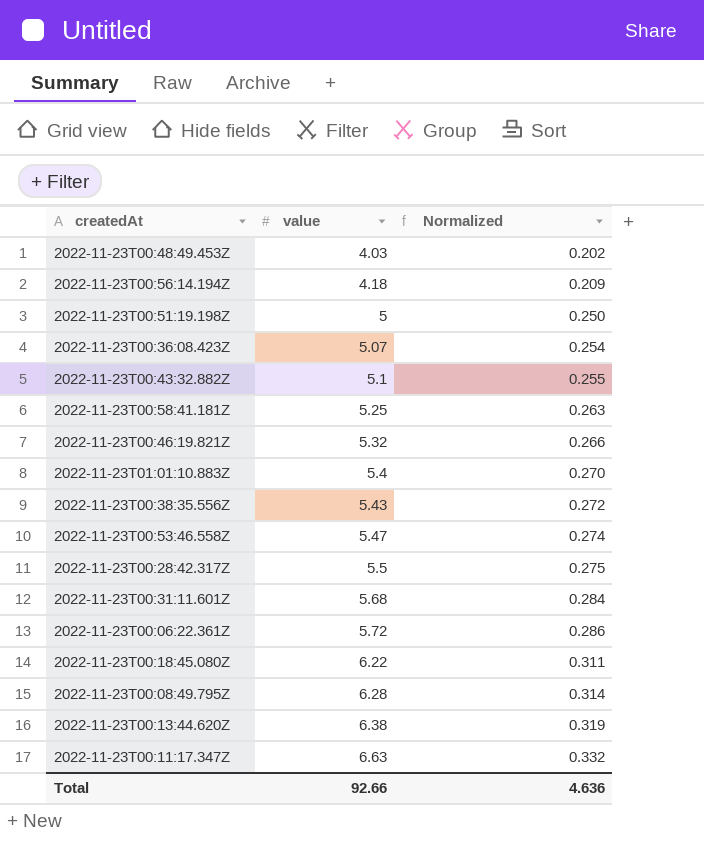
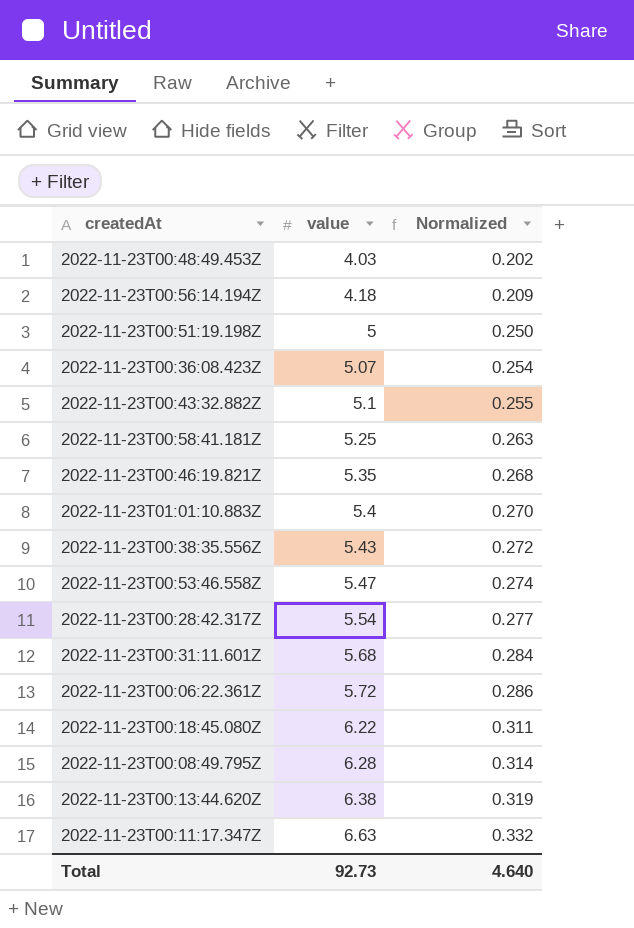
2022-11-23T00:46:19.821Z | value: 5.32 -> 5.35
2022-11-23T00:46:19.821Z | Normalized: 0.266 -> 0.268
2022-11-23T00:28:42.317Z | value: 5.5 -> 5.54
2022-11-23T00:28:42.317Z | Normalized: 0.275 -> 0.277
Total | value: 92.66 -> 92.73
Total | Normalized: 4.636 -> 4.640

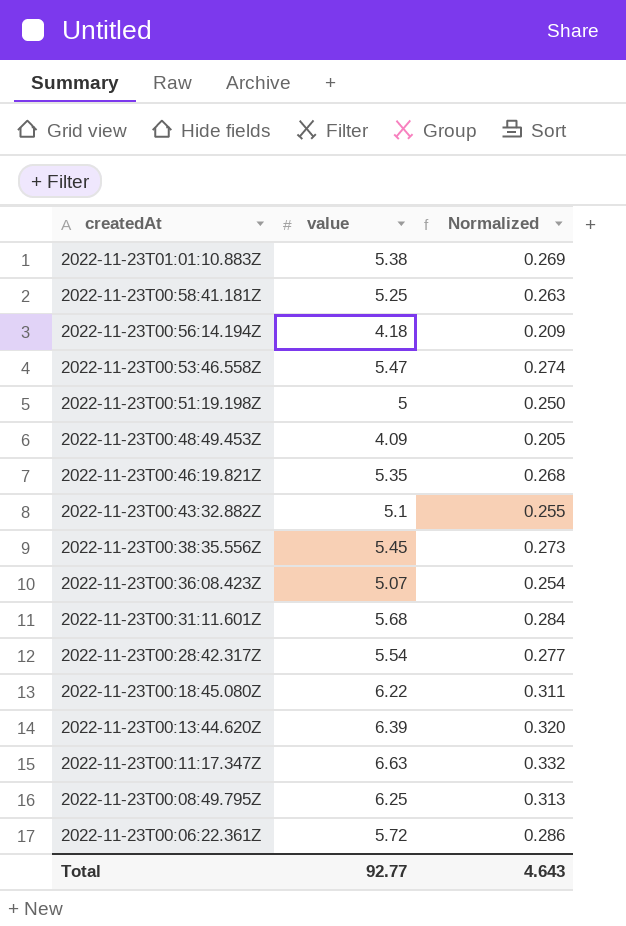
row order: value ascending -> createdAt descending
2022-11-23T01:01:10.883Z | value: 5.4 -> 5.38
2022-11-23T01:01:10.883Z | Normalized: 0.270 -> 0.269
2022-11-23T00:48:49.453Z | value: 4.03 -> 4.09
2022-11-23T00:48:49.453Z | Normalized: 0.202 -> 0.205
2022-11-23T00:38:35.556Z | value: 5.43 -> 5.45
2022-11-23T00:38:35.556Z | Normalized: 0.272 -> 0.273
2022-11-23T00:13:44.620Z | value: 6.38 -> 6.39
2022-11-23T00:13:44.620Z | Normalized: 0.319 -> 0.320
2022-11-23T00:08:49.795Z | value: 6.28 -> 6.25
2022-11-23T00:08:49.795Z | Normalized: 0.314 -> 0.313
Total | value: 92.73 -> 92.77
Total | Normalized: 4.640 -> 4.643

